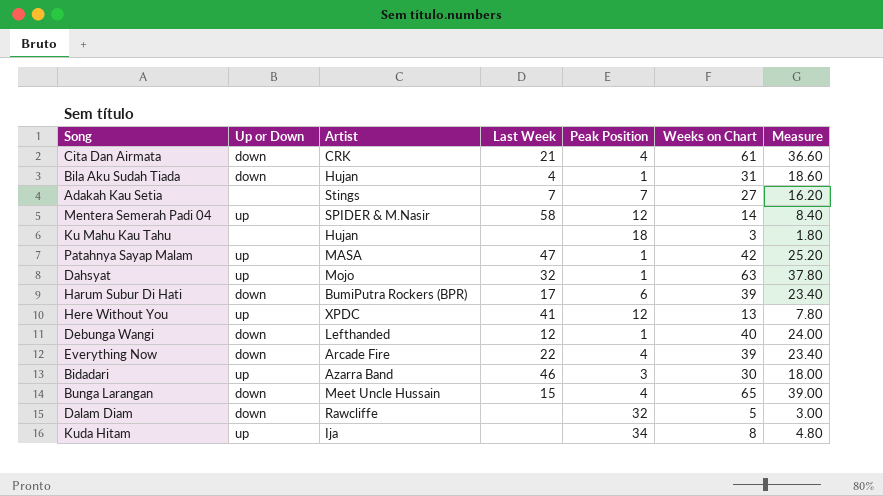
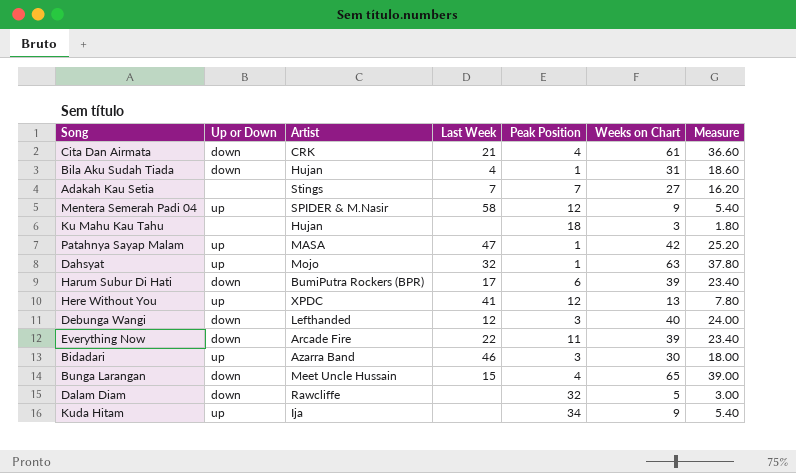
Mentera Semerah Padi 04 | Weeks on Chart: 14 -> 9
Mentera Semerah Padi 04 | Measure: 8.40 -> 5.40
Debunga Wangi | Peak Position: 1 -> 3
Everything Now | Peak Position: 4 -> 11
Kuda Hitam | Weeks on Chart: 8 -> 9
Kuda Hitam | Measure: 4.80 -> 5.40

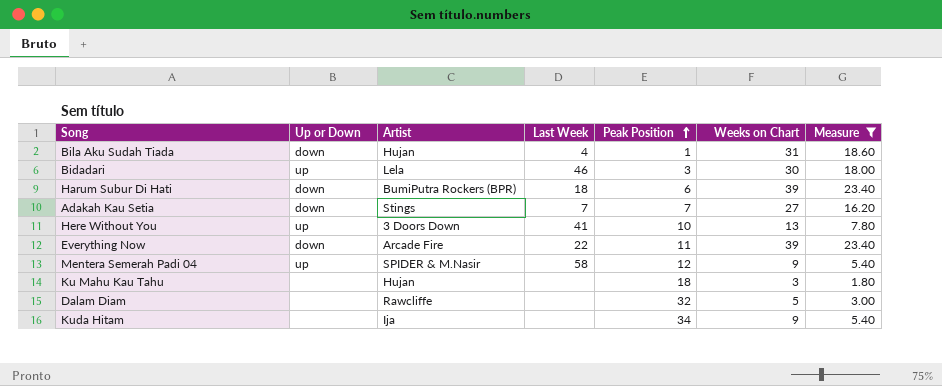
filter: none -> Measure <= 23.40
row order: none -> Peak Position ascending
Bidadari | Artist: Azarra Band -> Lela
Harum Subur Di Hati | Last Week: 17 -> 18
Adakah Kau Setia | Up or Down: none -> down
Here Without You | Artist: XPDC -> 3 Doors Down
Here Without You | Peak Position: 12 -> 10
Dalam Diam | Up or Down: down -> none
Kuda Hitam | Up or Down: up -> none

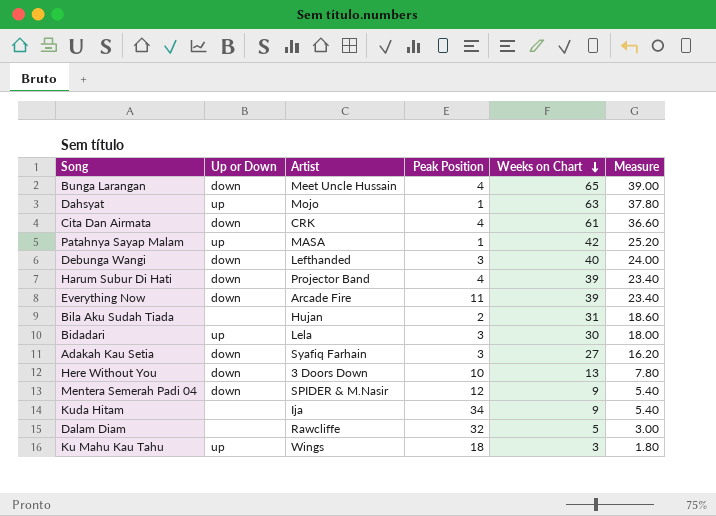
filter: Measure <= 23.40 -> none
row order: Peak Position ascending -> Weeks on Chart descending
column Last Week | position: 4 -> none
Harum Subur Di Hati | Artist: BumiPutra Rockers (BPR) -> Projector Band
Harum Subur Di Hati | Peak Position: 6 -> 4
Bila Aku Sudah Tiada | Up or Down: down -> none
Bila Aku Sudah Tiada | Peak Position: 1 -> 2
Adakah Kau Setia | Artist: Stings -> Syafiq Farhain
Adakah Kau Setia | Peak Position: 7 -> 3
Here Without You | Up or Down: up -> down
Mentera Semerah Padi 04 | Up or Down: up -> down
Ku Mahu Kau Tahu | Up or Down: none -> up
Ku Mahu Kau Tahu | Artist: Hujan -> Wings

